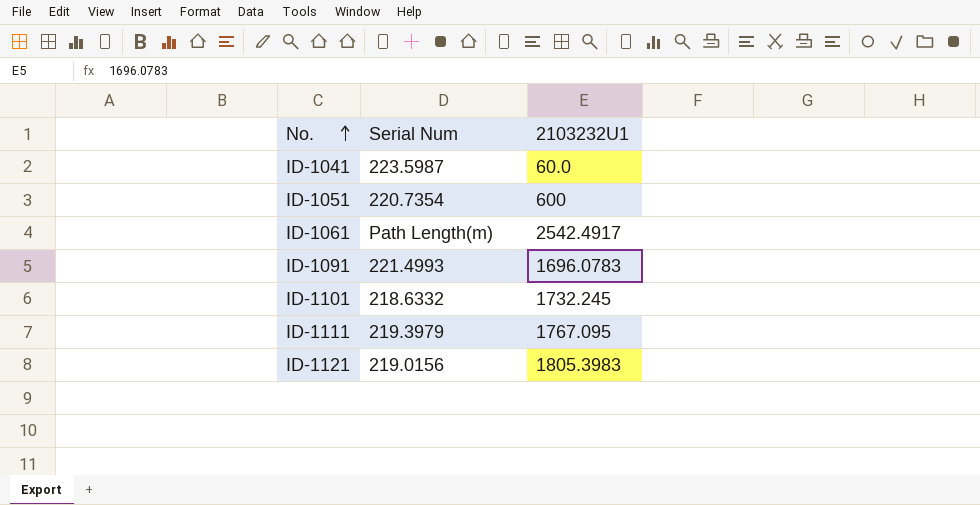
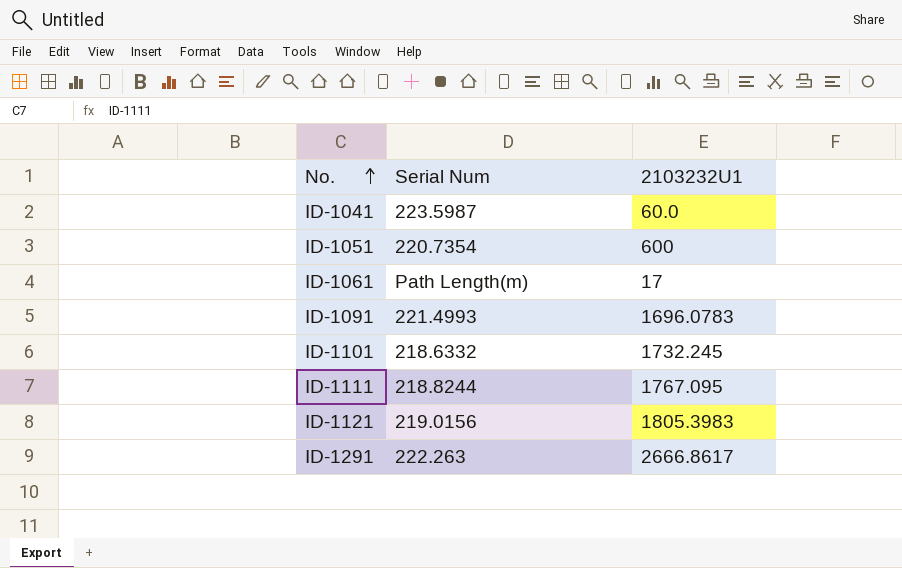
ID-1061 | 2103232U1: 2542.4917 -> 17
ID-1111 | Serial Num: 219.3979 -> 218.8244
row ID-1291: none -> 222.263 | 2666.8617

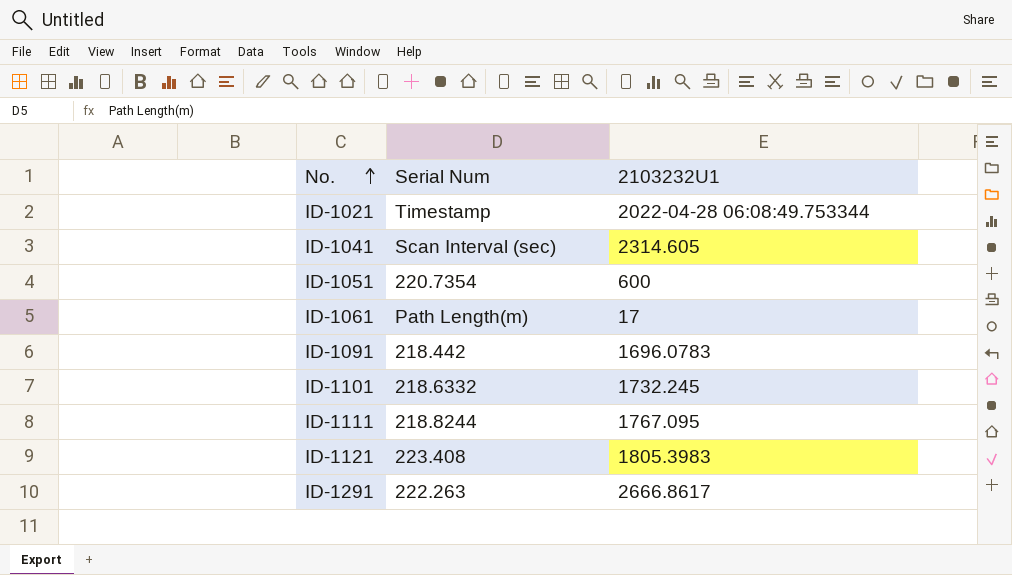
row ID-1021: none -> Timestamp | 2022-04-28 06:08:49.753344
ID-1041 | Serial Num: 223.5987 -> Scan Interval (sec)
ID-1041 | 2103232U1: 60.0 -> 2314.605
ID-1091 | Serial Num: 221.4993 -> 218.442
ID-1121 | Serial Num: 219.0156 -> 223.408

